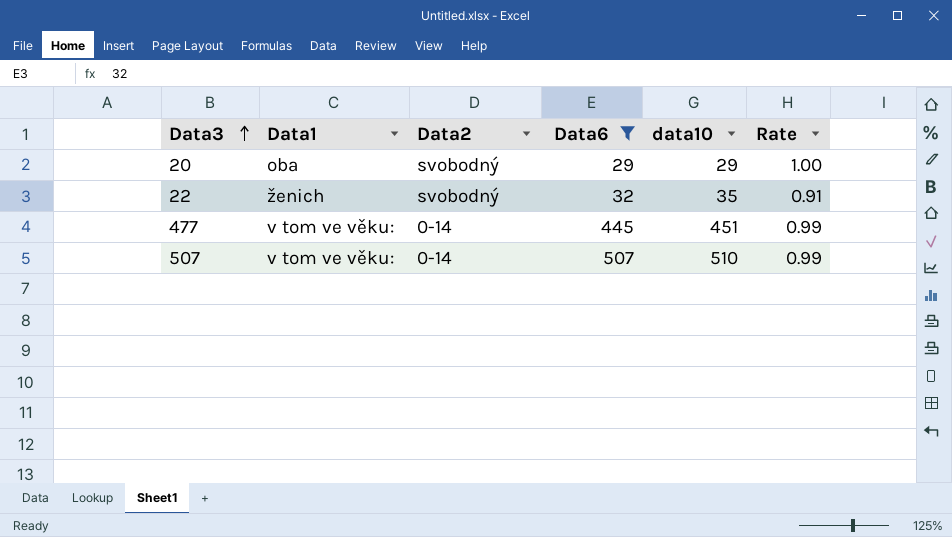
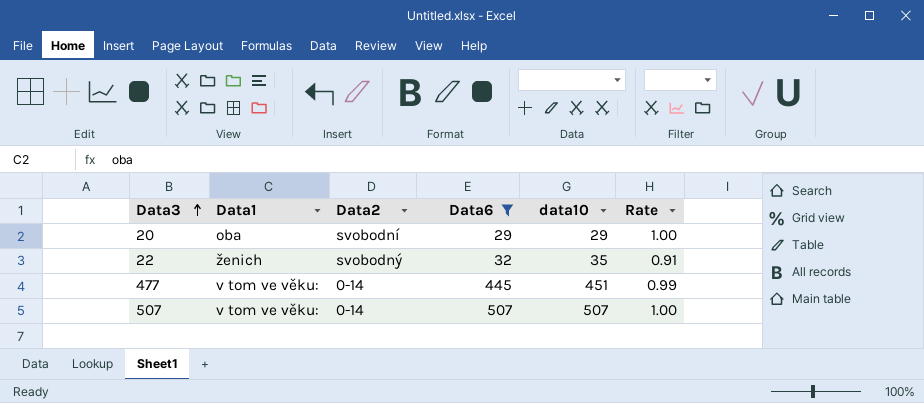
20 | Data2: svobodný -> svobodní
507 | data10: 510 -> 507
507 | Rate: 0.99 -> 1.00

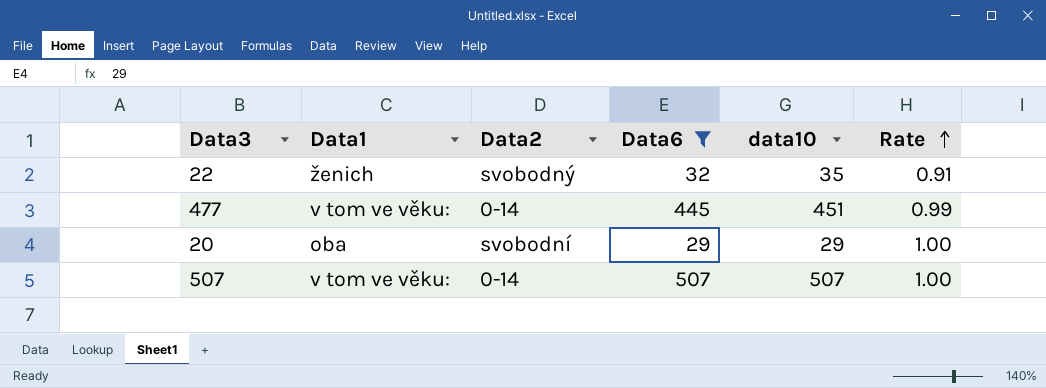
row order: Data3 ascending -> Rate ascending

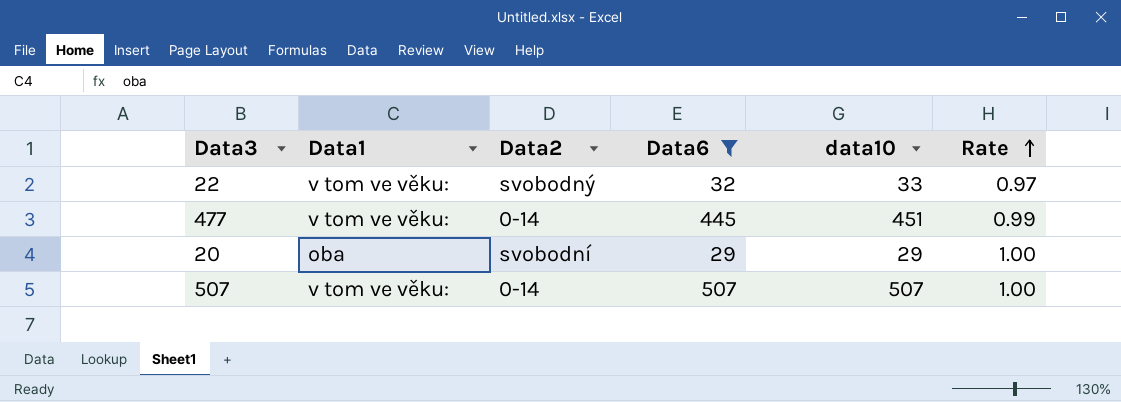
22 | Data1: ženich -> v tom ve věku:
22 | data10: 35 -> 33
22 | Rate: 0.91 -> 0.97

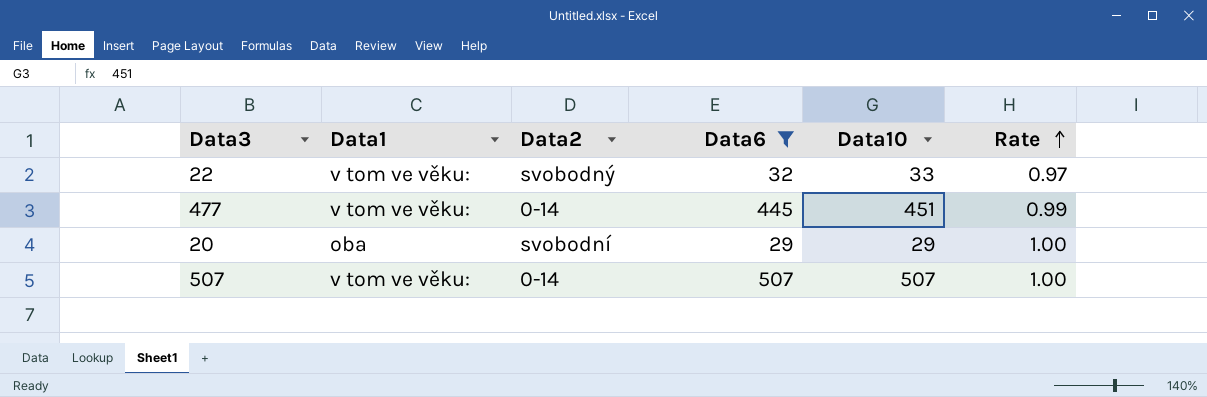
column name: data10 -> Data10

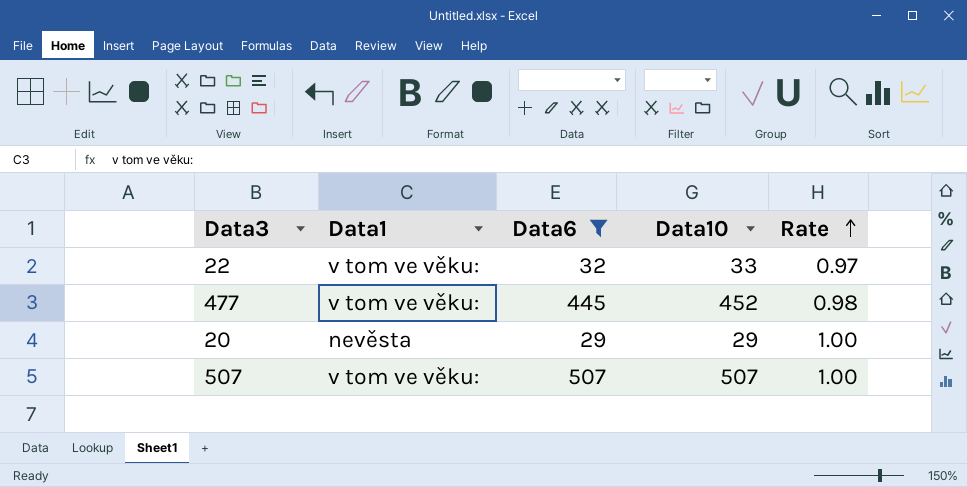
column Data2 | position: 3 -> none
477 | Data10: 451 -> 452
477 | Rate: 0.99 -> 0.98
20 | Data1: oba -> nevěsta

